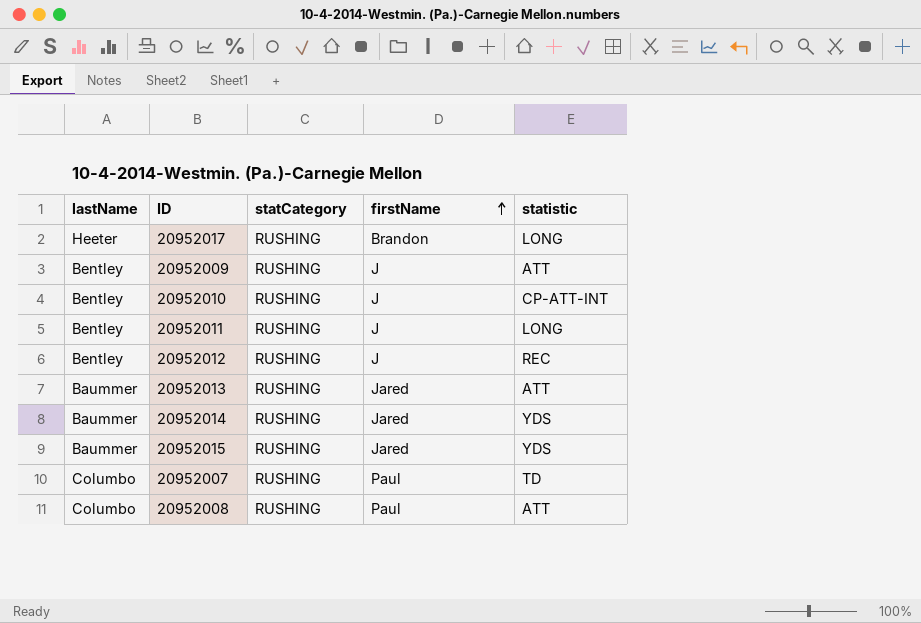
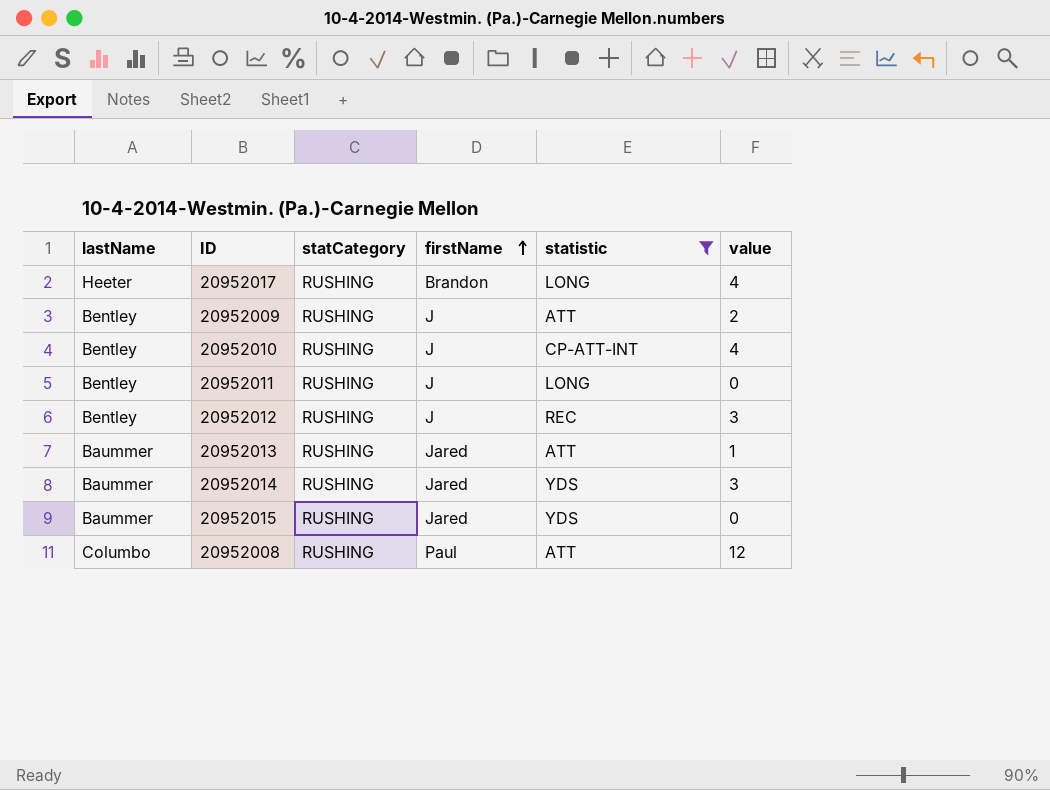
filter: none -> statistic != TD
column value | position: none -> 6

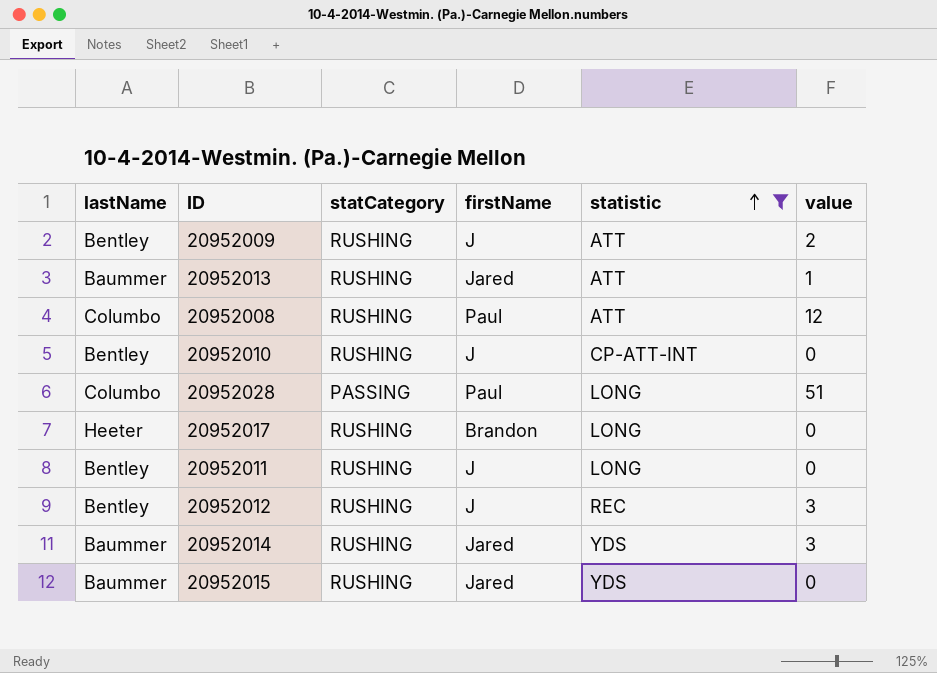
row order: firstName ascending -> statistic ascending
20952010 | value: 4 -> 0
row 20952028: none -> Columbo | PASSING | Paul | LONG | 51
20952017 | value: 4 -> 0

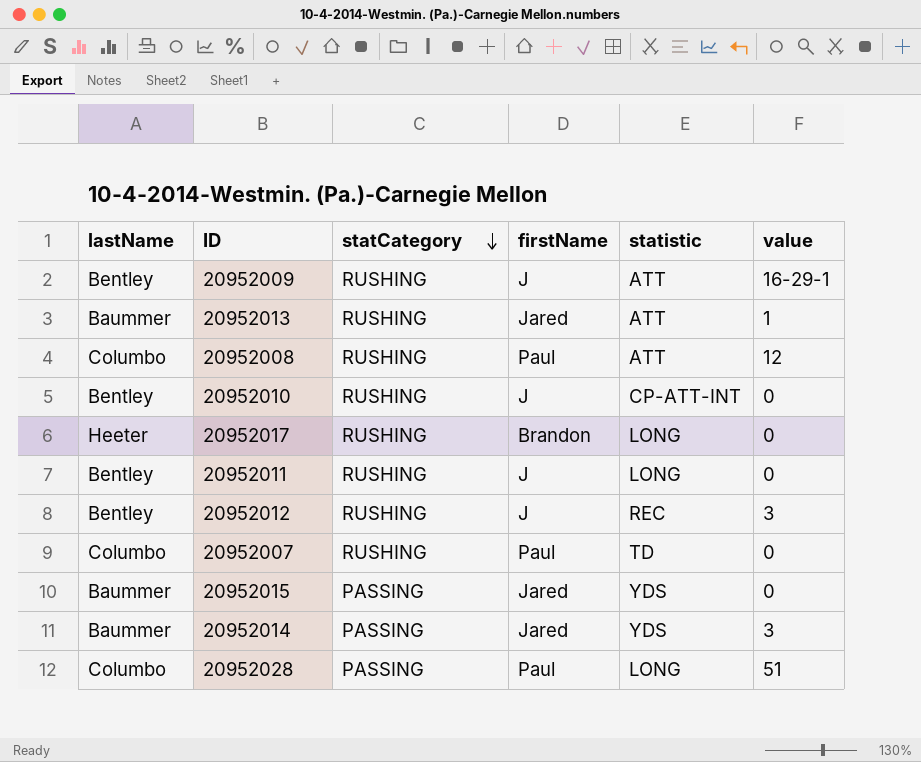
filter: statistic != TD -> none
row order: statistic ascending -> statCategory descending
20952009 | value: 2 -> 16-29-1
20952015 | statCategory: RUSHING -> PASSING
20952014 | statCategory: RUSHING -> PASSING

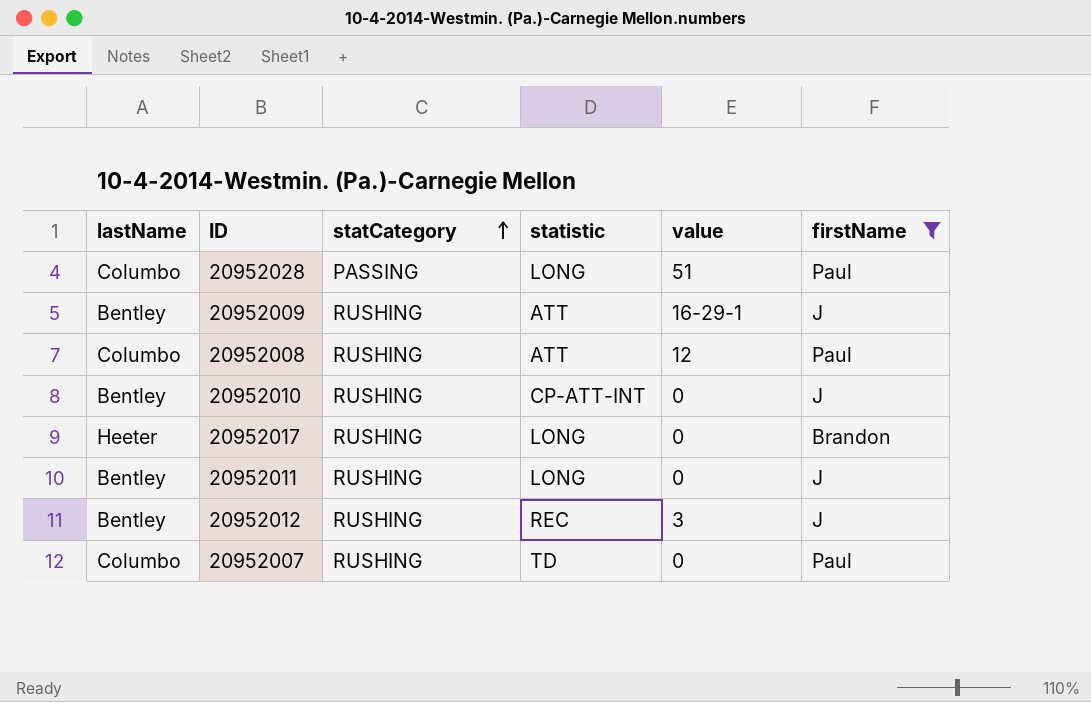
filter: none -> firstName != Jared
row order: statCategory descending -> statCategory ascending
column firstName | position: 4 -> 6

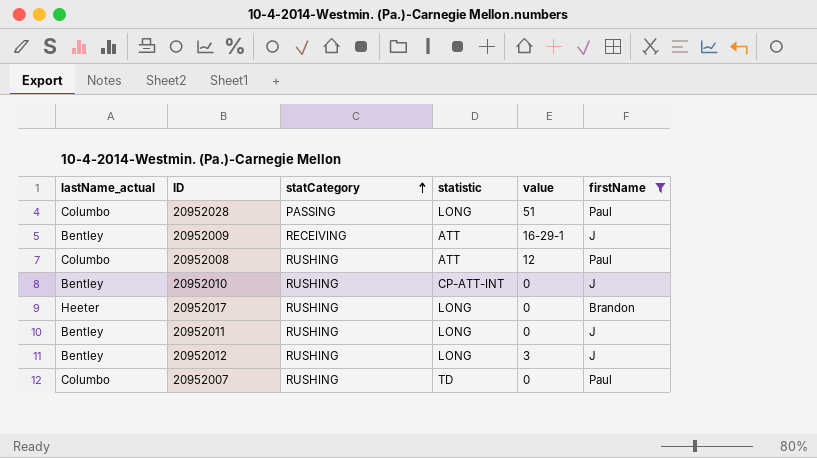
column name: lastName -> lastName_actual
20952009 | statCategory: RUSHING -> RECEIVING
20952012 | statistic: REC -> LONG

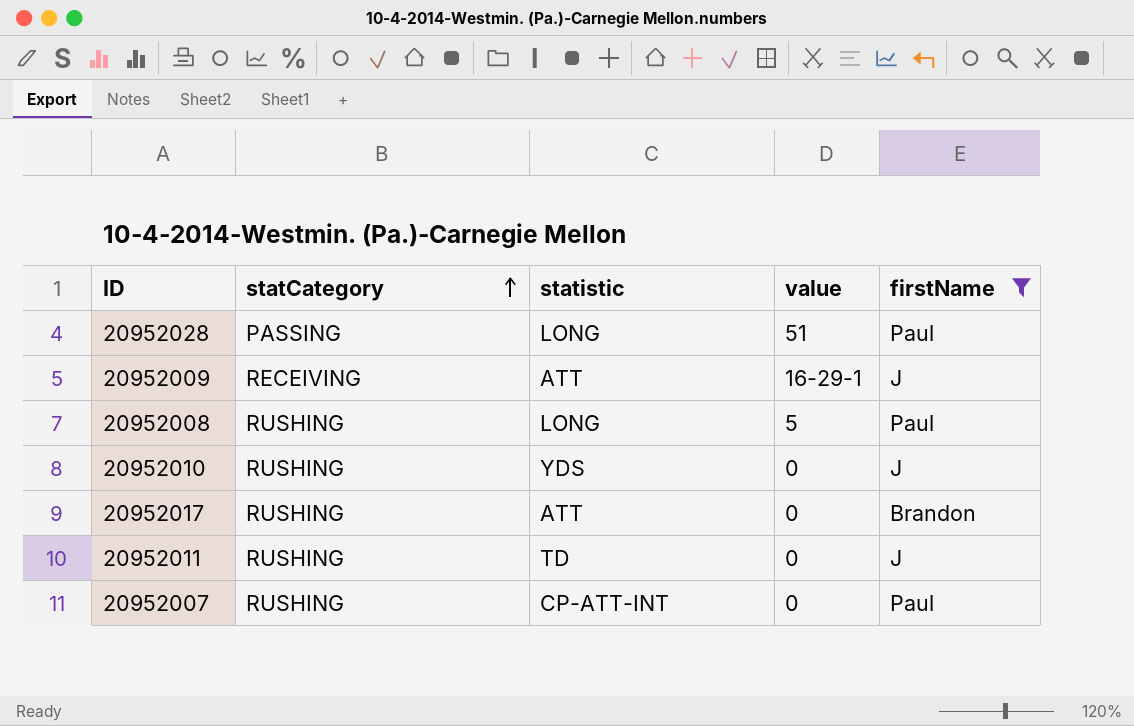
column lastName_actual | position: 1 -> none
row 20952012: Bentley | RUSHING | LONG | 3 | J -> none
20952008 | statistic: ATT -> LONG
20952008 | value: 12 -> 5
20952010 | statistic: CP-ATT-INT -> YDS
20952017 | statistic: LONG -> ATT
20952011 | statistic: LONG -> TD
20952007 | statistic: TD -> CP-ATT-INT

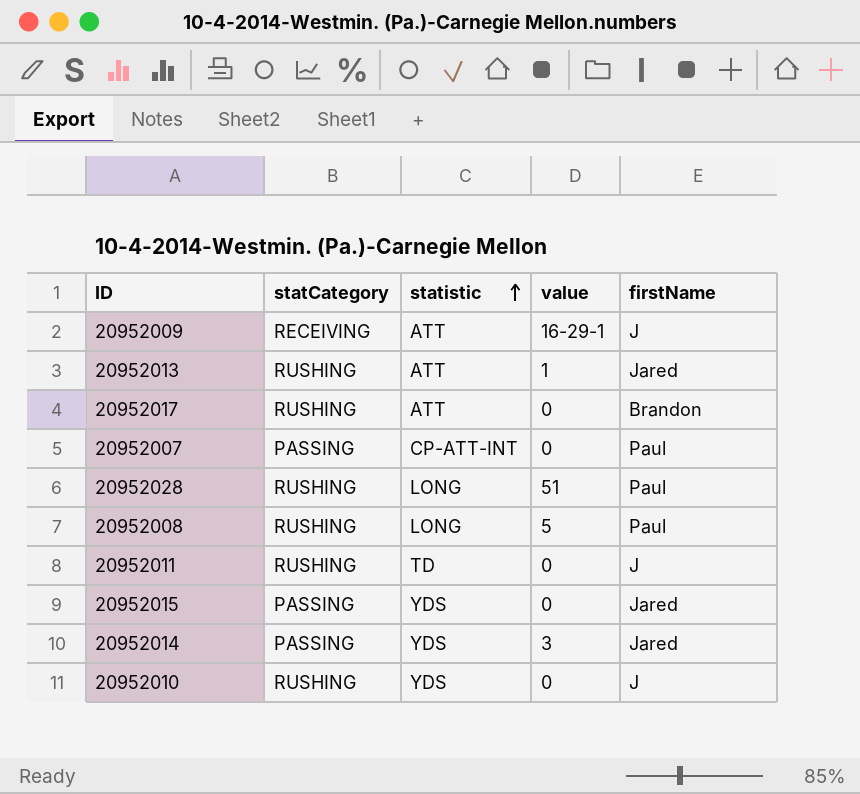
filter: firstName != Jared -> none
row order: statCategory ascending -> statistic ascending
20952007 | statCategory: RUSHING -> PASSING
20952028 | statCategory: PASSING -> RUSHING

